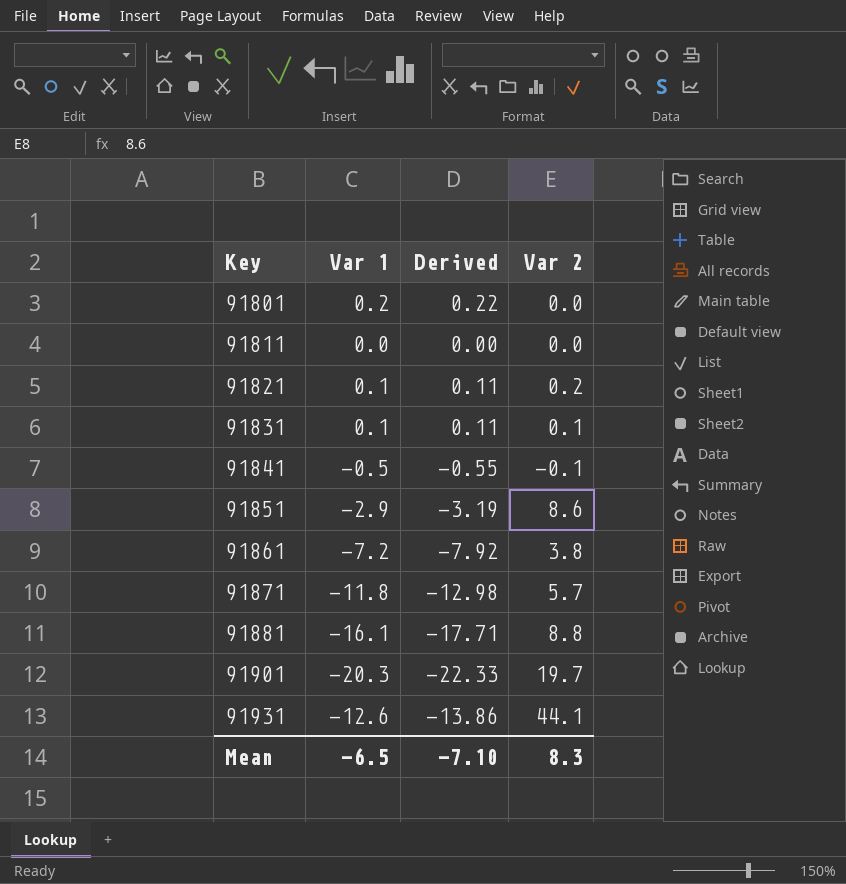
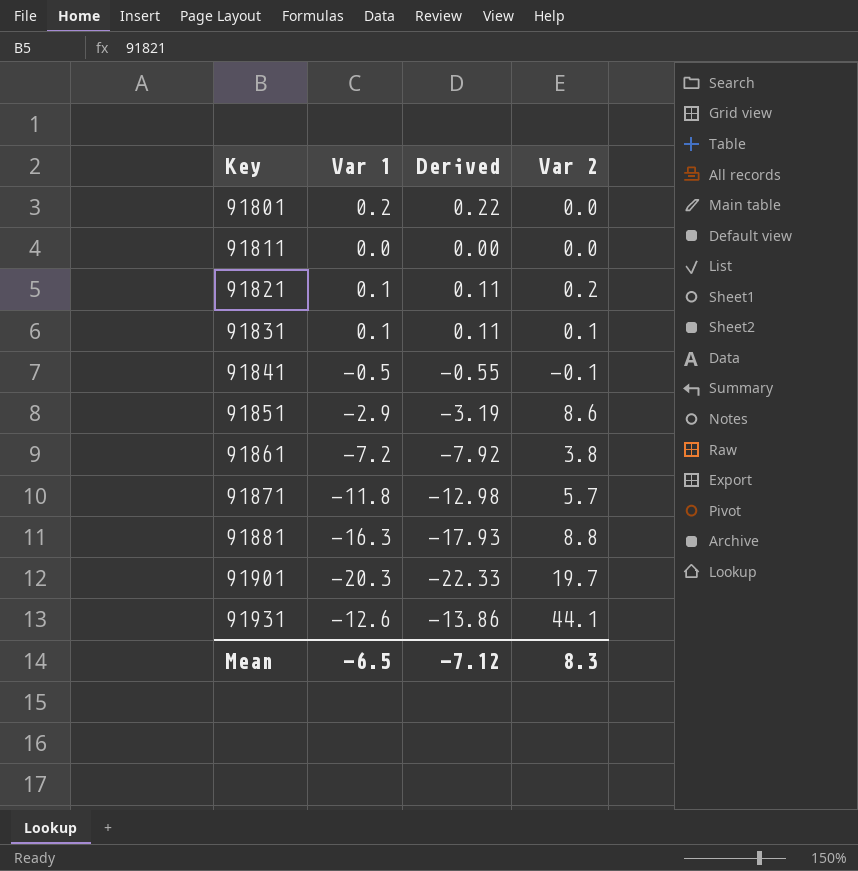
91881 | Var 1: -16.1 -> -16.3
91881 | Derived: -17.71 -> -17.93
Mean | Derived: -7.10 -> -7.12

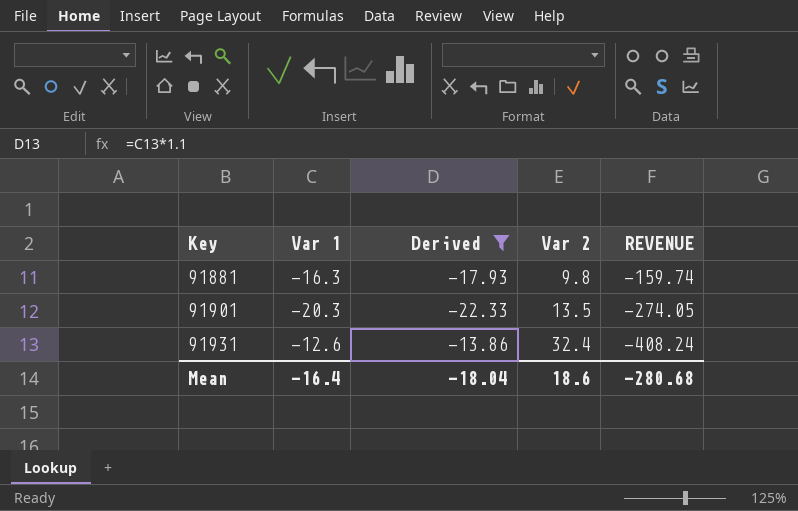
filter: none -> Derived <= -13.86
column REVENUE | formula: none -> [Var 1] * [Var 2]
91881 | Var 2: 8.8 -> 9.8
91901 | Var 2: 19.7 -> 13.5
91931 | Var 2: 44.1 -> 32.4
Mean | Var 1: -6.5 -> -16.4
Mean | Derived: -7.12 -> -18.04
Mean | Var 2: 8.3 -> 18.6

